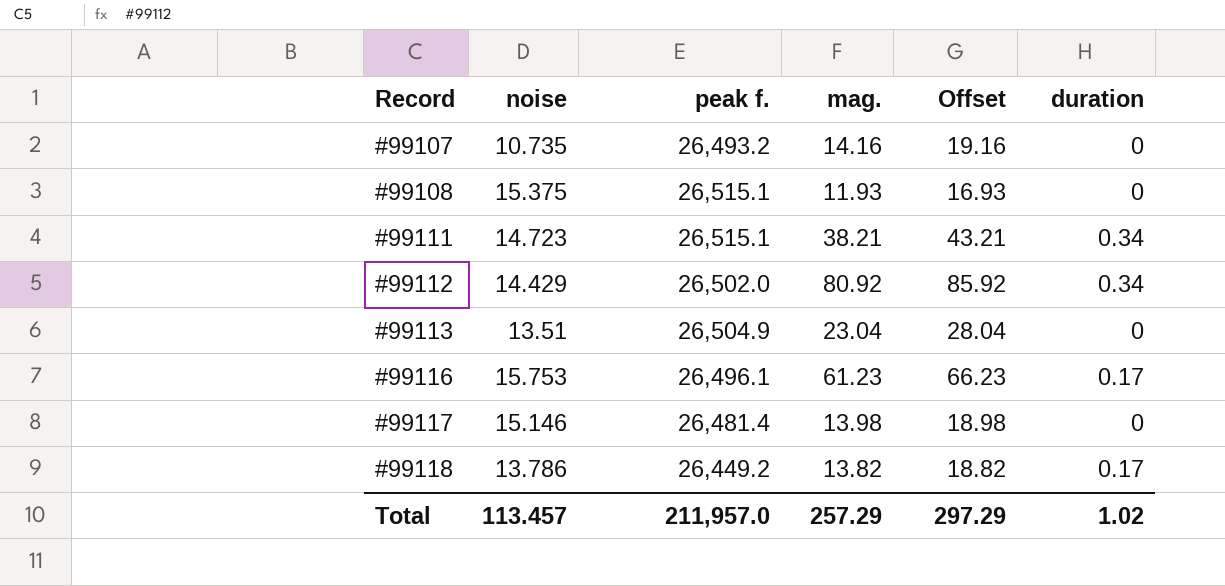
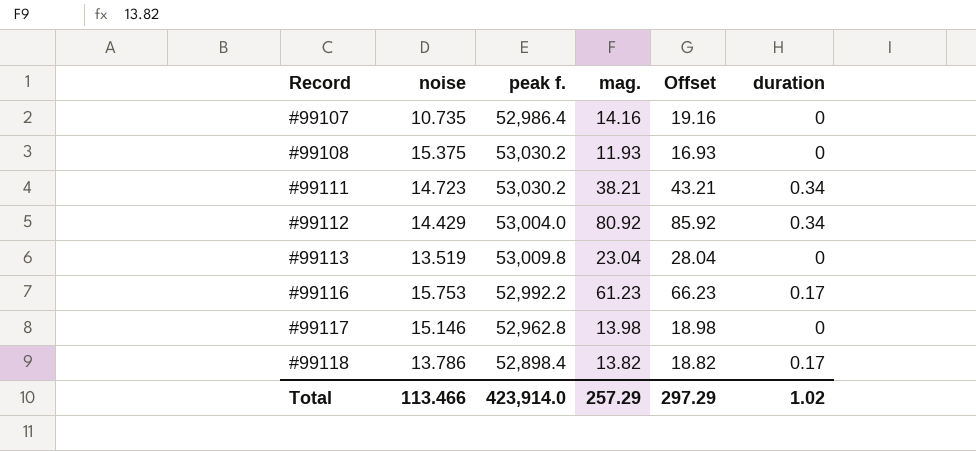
#99107 | peak f.: 26,493.2 -> 52,986.4
#99108 | peak f.: 26,515.1 -> 53,030.2
#99111 | peak f.: 26,515.1 -> 53,030.2
#99112 | peak f.: 26,502.0 -> 53,004.0
#99113 | noise: 13.51 -> 13.519
#99113 | peak f.: 26,504.9 -> 53,009.8
#99116 | peak f.: 26,496.1 -> 52,992.2
#99117 | peak f.: 26,481.4 -> 52,962.8
#99118 | peak f.: 26,449.2 -> 52,898.4
Total | noise: 113.457 -> 113.466
Total | peak f.: 211,957.0 -> 423,914.0

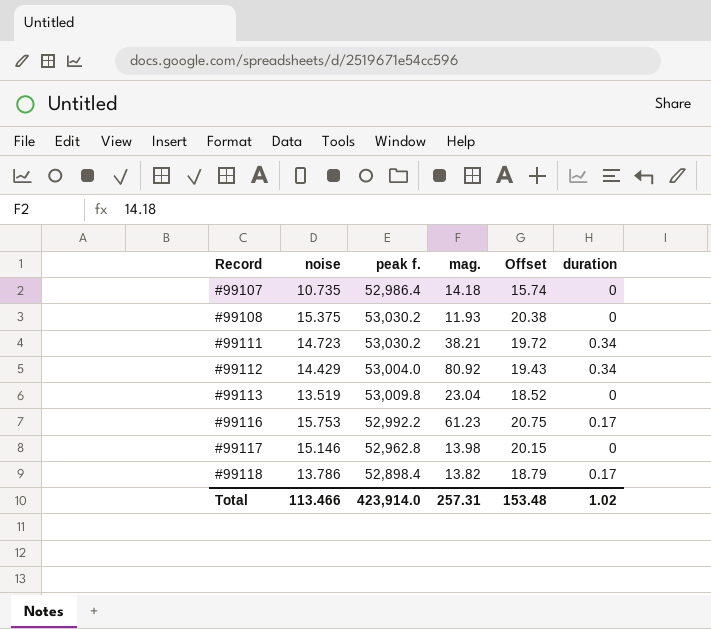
column Offset | formula: [mag.] + 5 -> [noise] + 5
#99107 | mag.: 14.16 -> 14.18
Total | mag.: 257.29 -> 257.31
Total | Offset: 297.29 -> 153.48

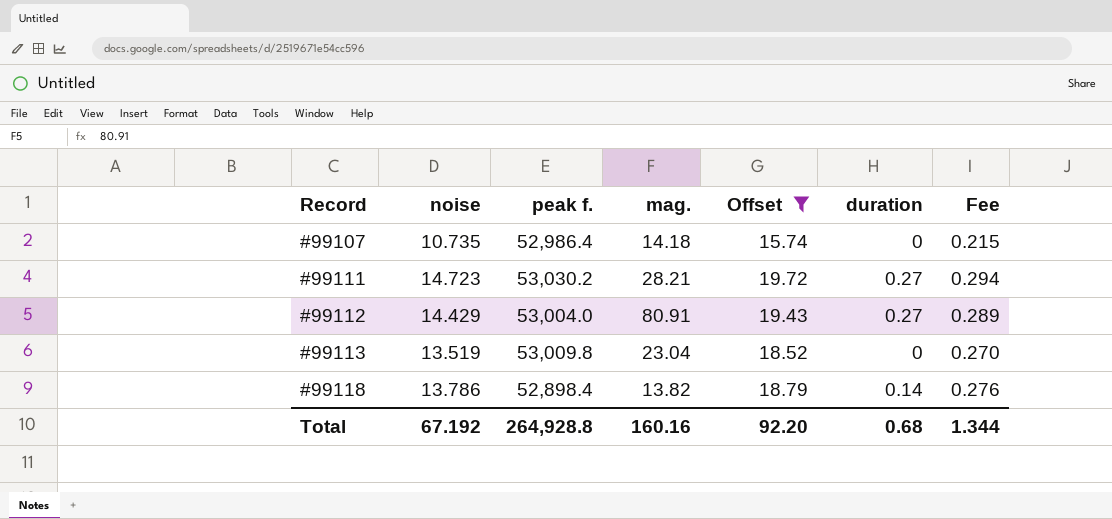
filter: none -> Offset <= 19.72
column Fee | formula: none -> [noise] * 0.02
#99111 | mag.: 38.21 -> 28.21
#99111 | duration: 0.34 -> 0.27
#99112 | mag.: 80.92 -> 80.91
#99112 | duration: 0.34 -> 0.27
#99118 | duration: 0.17 -> 0.14
Total | noise: 113.466 -> 67.192
Total | peak f.: 423,914.0 -> 264,928.8
Total | mag.: 257.31 -> 160.16
Total | Offset: 153.48 -> 92.20
Total | duration: 1.02 -> 0.68

